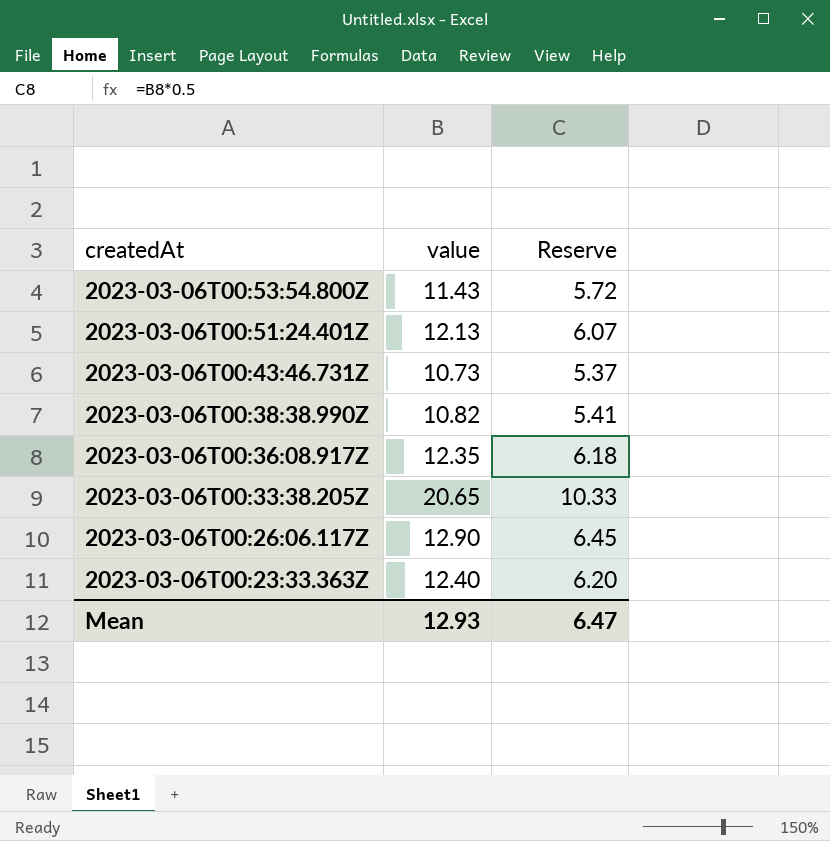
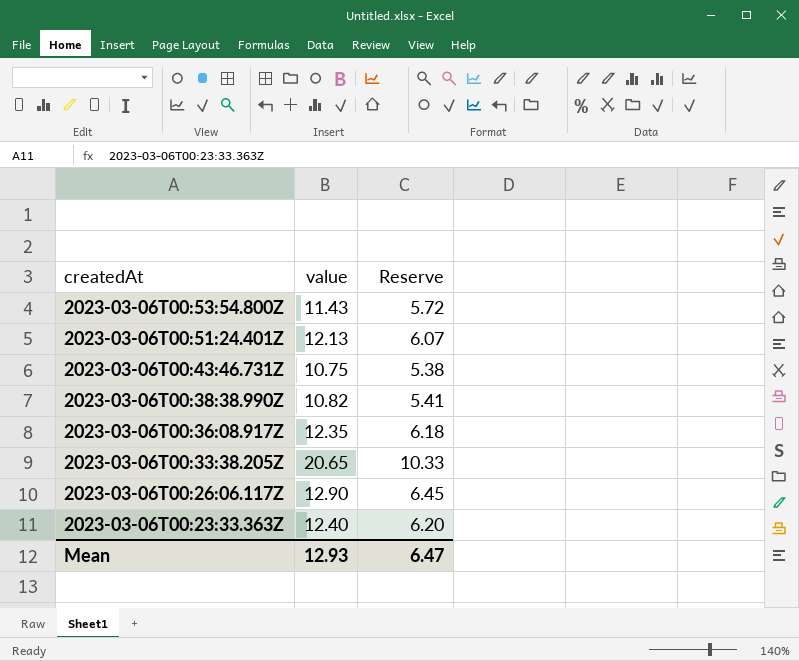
2023-03-06T00:43:46.731Z | value: 10.73 -> 10.75
2023-03-06T00:43:46.731Z | Reserve: 5.37 -> 5.38

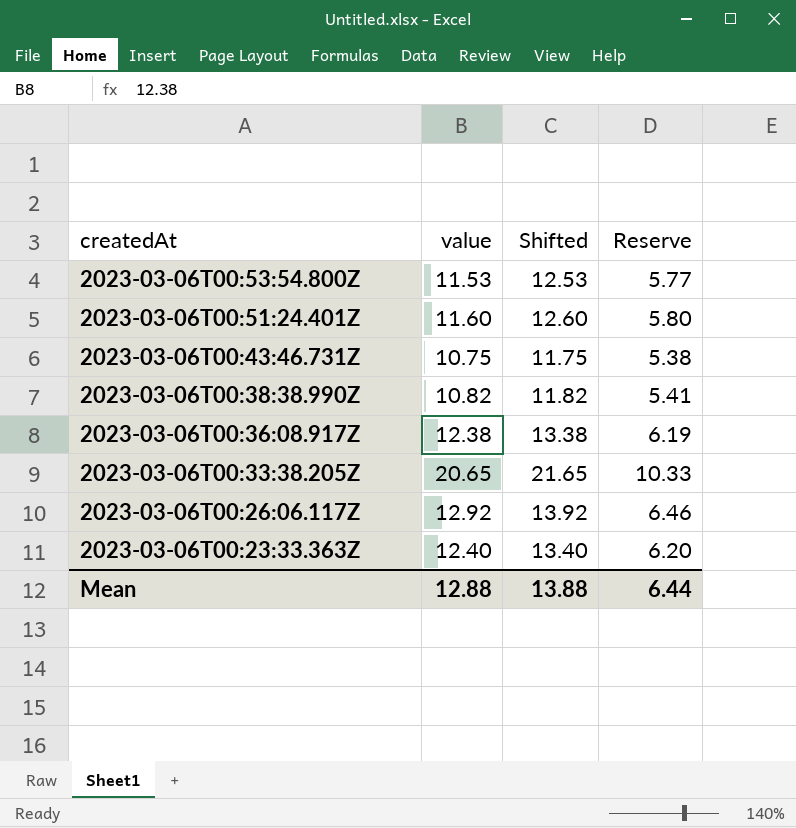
column Shifted | formula: none -> [value] + 1
2023-03-06T00:53:54.800Z | value: 11.43 -> 11.53
2023-03-06T00:53:54.800Z | Reserve: 5.72 -> 5.77
2023-03-06T00:51:24.401Z | value: 12.13 -> 11.60
2023-03-06T00:51:24.401Z | Reserve: 6.07 -> 5.80
2023-03-06T00:36:08.917Z | value: 12.35 -> 12.38
2023-03-06T00:36:08.917Z | Reserve: 6.18 -> 6.19
2023-03-06T00:26:06.117Z | value: 12.90 -> 12.92
2023-03-06T00:26:06.117Z | Reserve: 6.45 -> 6.46
Mean | value: 12.93 -> 12.88
Mean | Reserve: 6.47 -> 6.44

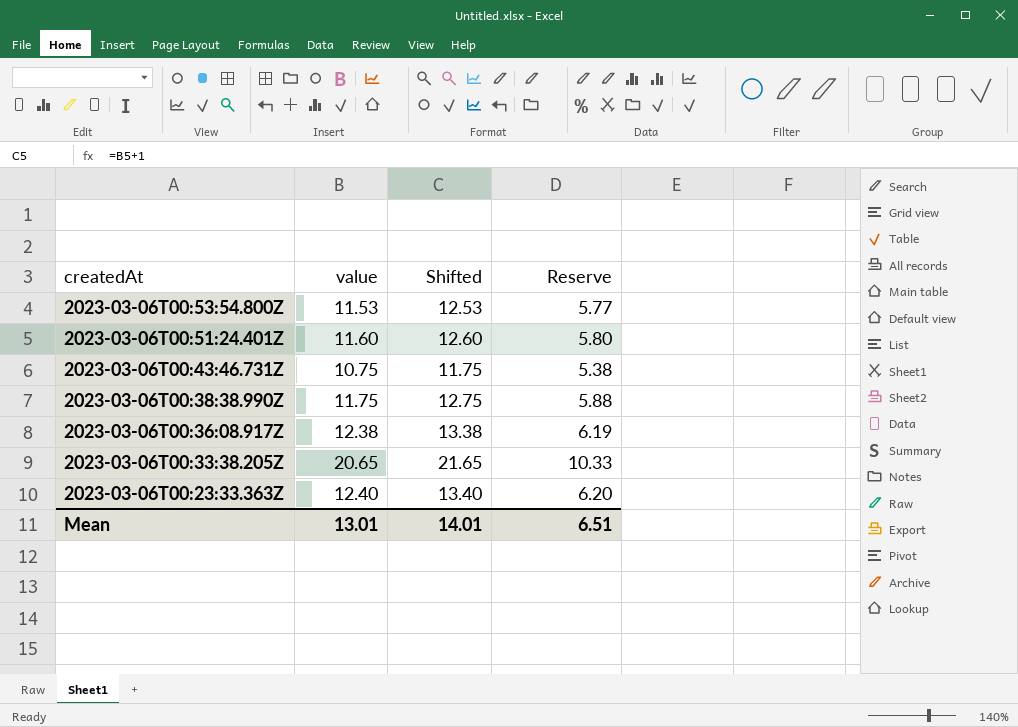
row 2023-03-06T00:26:06.117Z: 12.92 | 13.92 | 6.46 -> none
2023-03-06T00:38:38.990Z | value: 10.82 -> 11.75
2023-03-06T00:38:38.990Z | Shifted: 11.82 -> 12.75
2023-03-06T00:38:38.990Z | Reserve: 5.41 -> 5.88
Mean | value: 12.88 -> 13.01
Mean | Shifted: 13.88 -> 14.01
Mean | Reserve: 6.44 -> 6.51

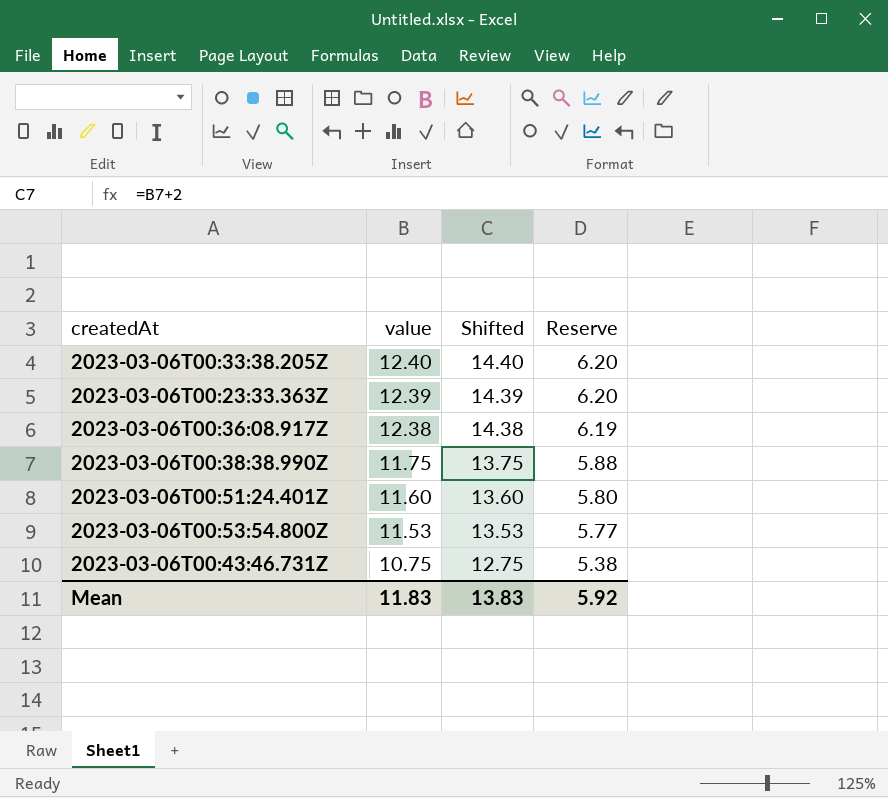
row order: createdAt descending -> value descending
column Shifted | formula: [value] + 1 -> [value] + 2
2023-03-06T00:33:38.205Z | value: 20.65 -> 12.40
2023-03-06T00:33:38.205Z | Reserve: 10.33 -> 6.20
2023-03-06T00:23:33.363Z | value: 12.40 -> 12.39
Mean | value: 13.01 -> 11.83
Mean | Shifted: 14.01 -> 13.83
Mean | Reserve: 6.51 -> 5.92

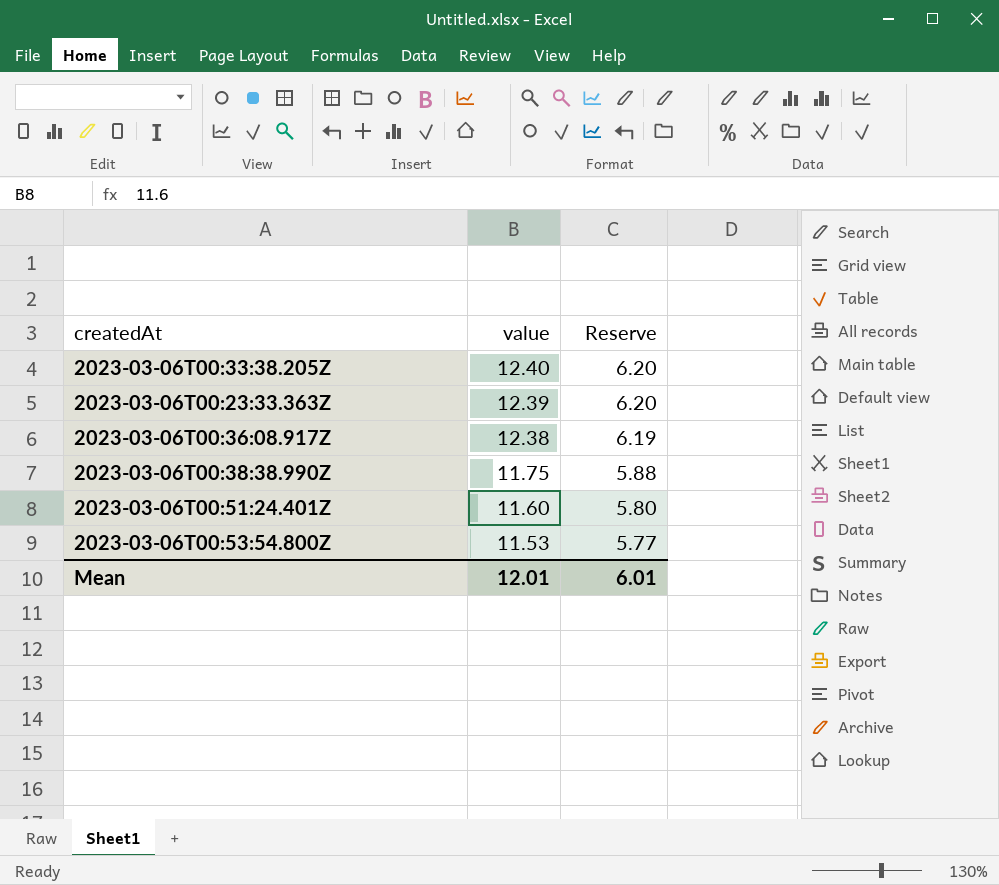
column Shifted | formula: [value] + 2 -> none
row 2023-03-06T00:43:46.731Z: 10.75 | 12.75 | 5.38 -> none
Mean | value: 11.83 -> 12.01
Mean | Reserve: 5.92 -> 6.01

